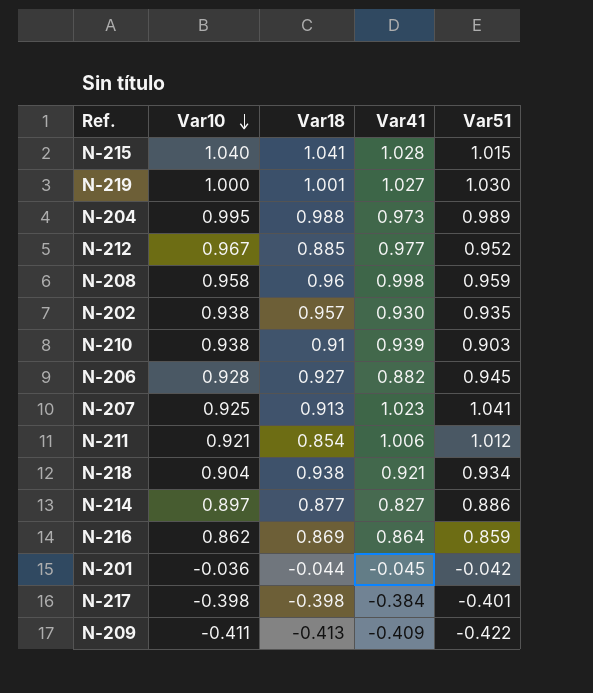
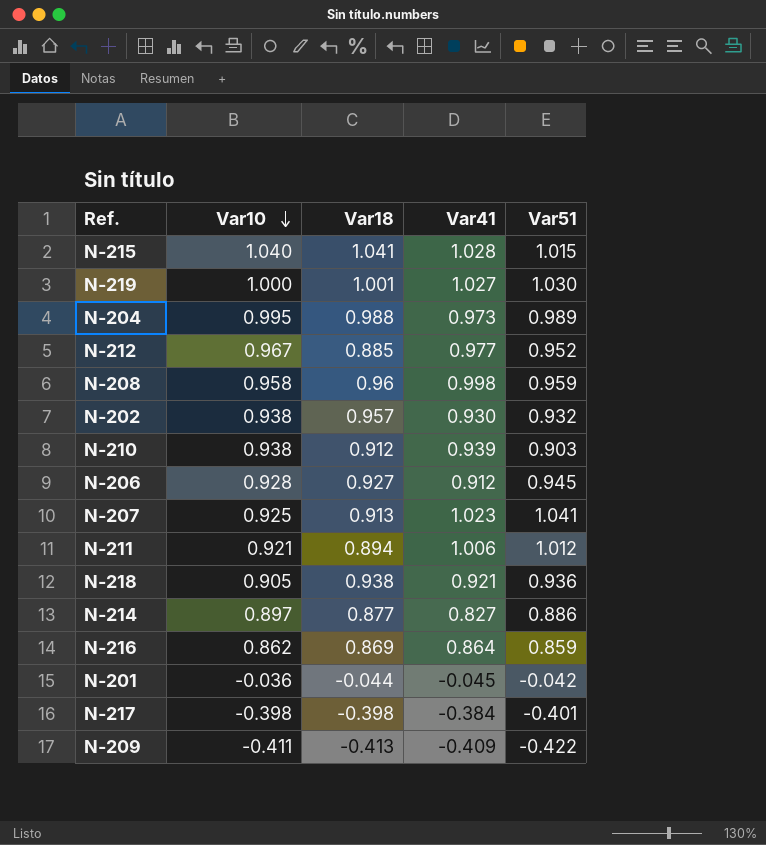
N-202 | Var51: 0.935 -> 0.932
N-210 | Var18: 0.91 -> 0.912
N-206 | Var41: 0.882 -> 0.912
N-211 | Var18: 0.854 -> 0.894
N-218 | Var10: 0.904 -> 0.905
N-218 | Var51: 0.934 -> 0.936

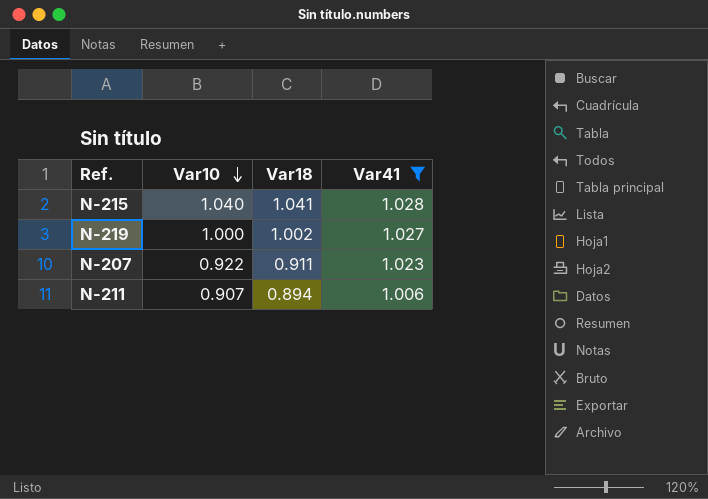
filter: none -> Var41 >= 1.006
column Var51 | position: 5 -> none
N-219 | Var18: 1.001 -> 1.002
N-207 | Var10: 0.925 -> 0.922
N-207 | Var18: 0.913 -> 0.911
N-211 | Var10: 0.921 -> 0.907

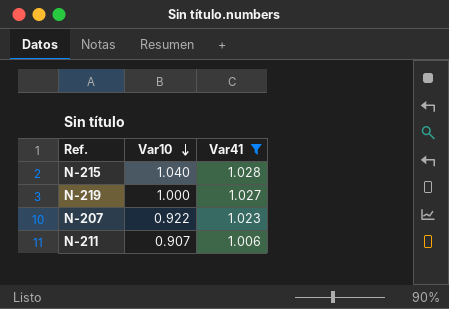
column Var18 | position: 3 -> none

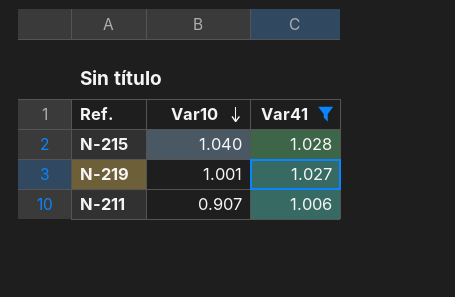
row N-207: 0.922 | 1.023 -> none
N-219 | Var10: 1.000 -> 1.001

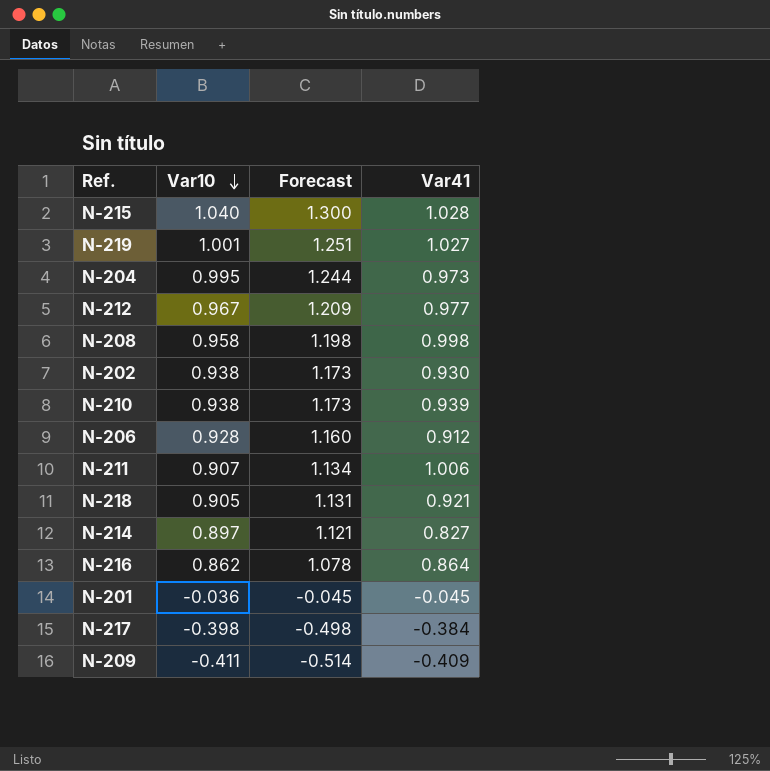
filter: Var41 >= 1.006 -> none
column Forecast | formula: none -> [Var10] * 1.25

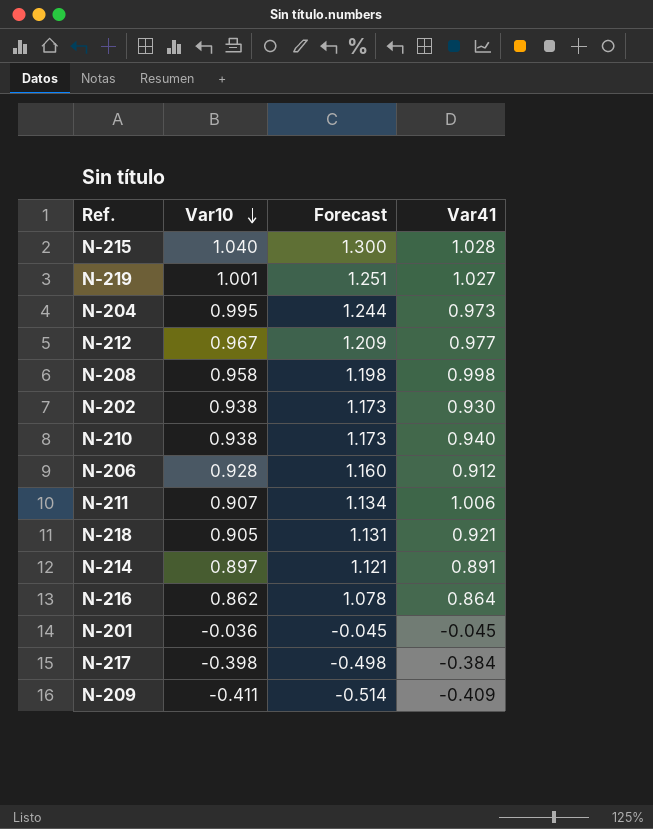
N-210 | Var41: 0.939 -> 0.940
N-214 | Var41: 0.827 -> 0.891

